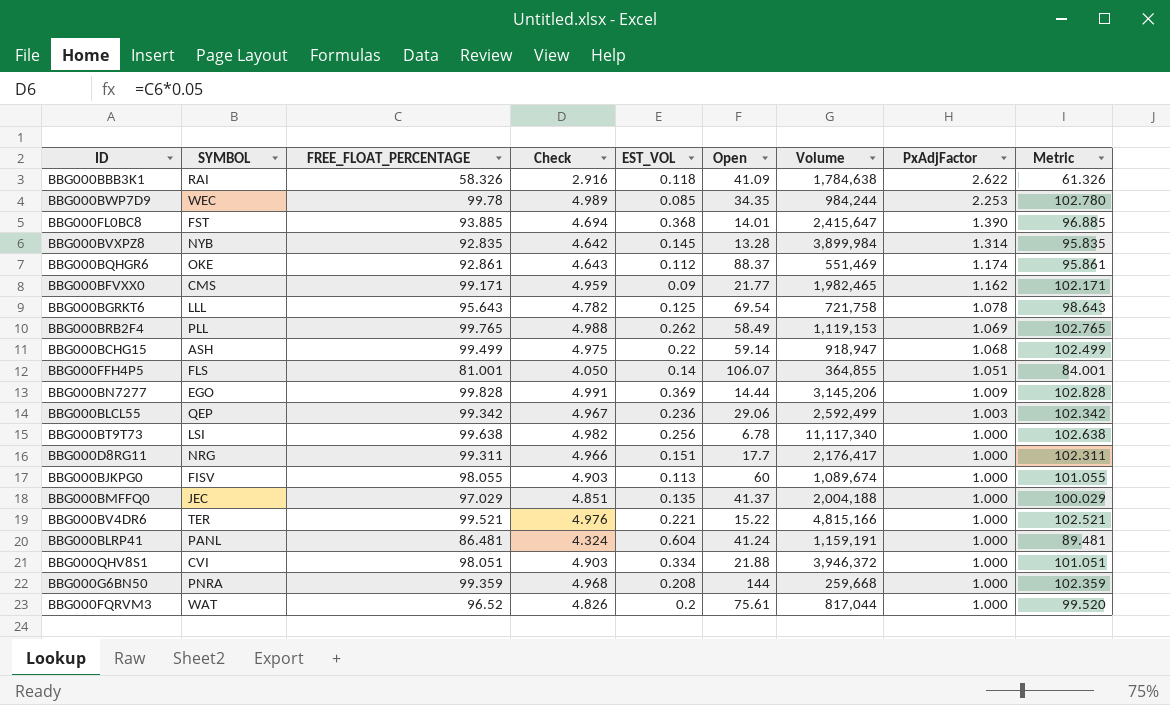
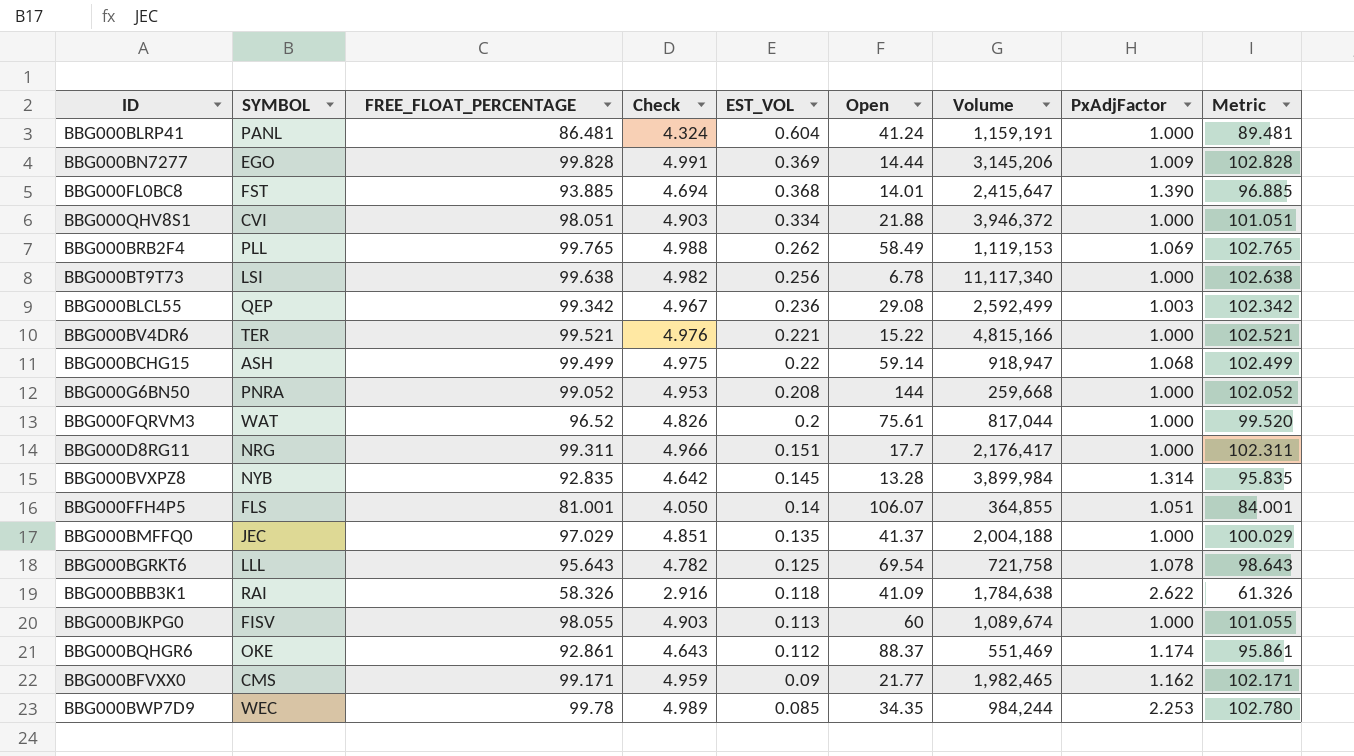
row order: PxAdjFactor descending -> EST_VOL descending
BBG000BLCL55 | Open: 29.06 -> 29.08
BBG000G6BN50 | FREE_FLOAT_PERCENTAGE: 99.359 -> 99.052
BBG000G6BN50 | Check: 4.968 -> 4.953
BBG000G6BN50 | Metric: 102.359 -> 102.052

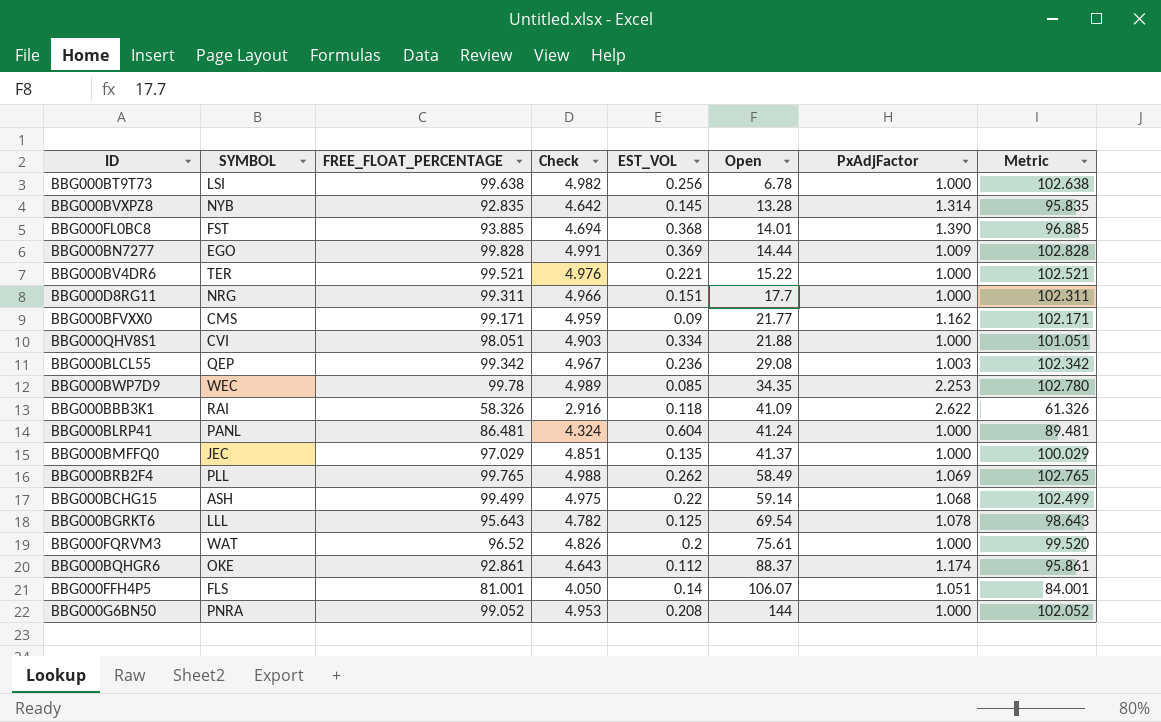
row order: EST_VOL descending -> Open ascending
column Volume | position: 7 -> none
row BBG000BJKPG0: FISV | 98.055 | 4.903 | 0.113 | 60 | 1,089,674 | 1.000 | 101.055 -> none

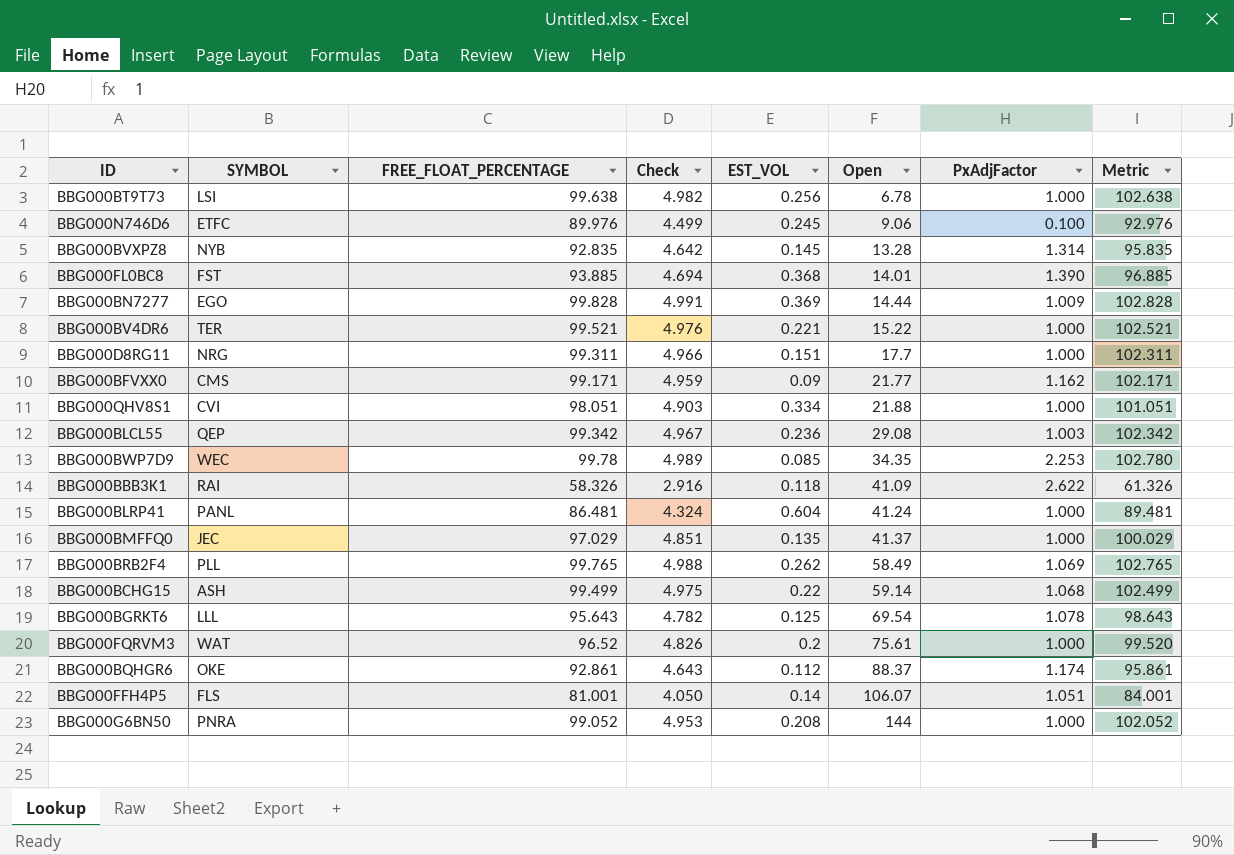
row BBG000N746D6: none -> ETFC | 89.976 | 4.499 | 0.245 | 9.06 | 0.100 | 92.976

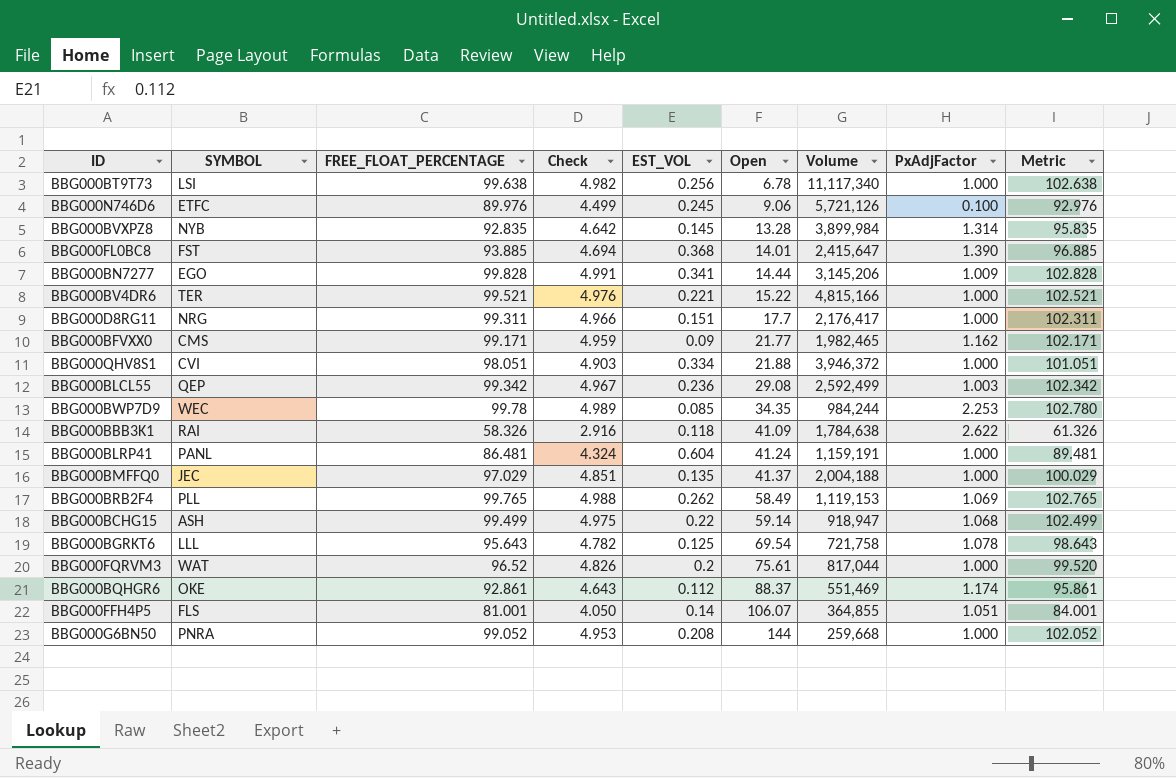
column Volume | position: none -> 7
BBG000BN7277 | EST_VOL: 0.369 -> 0.341

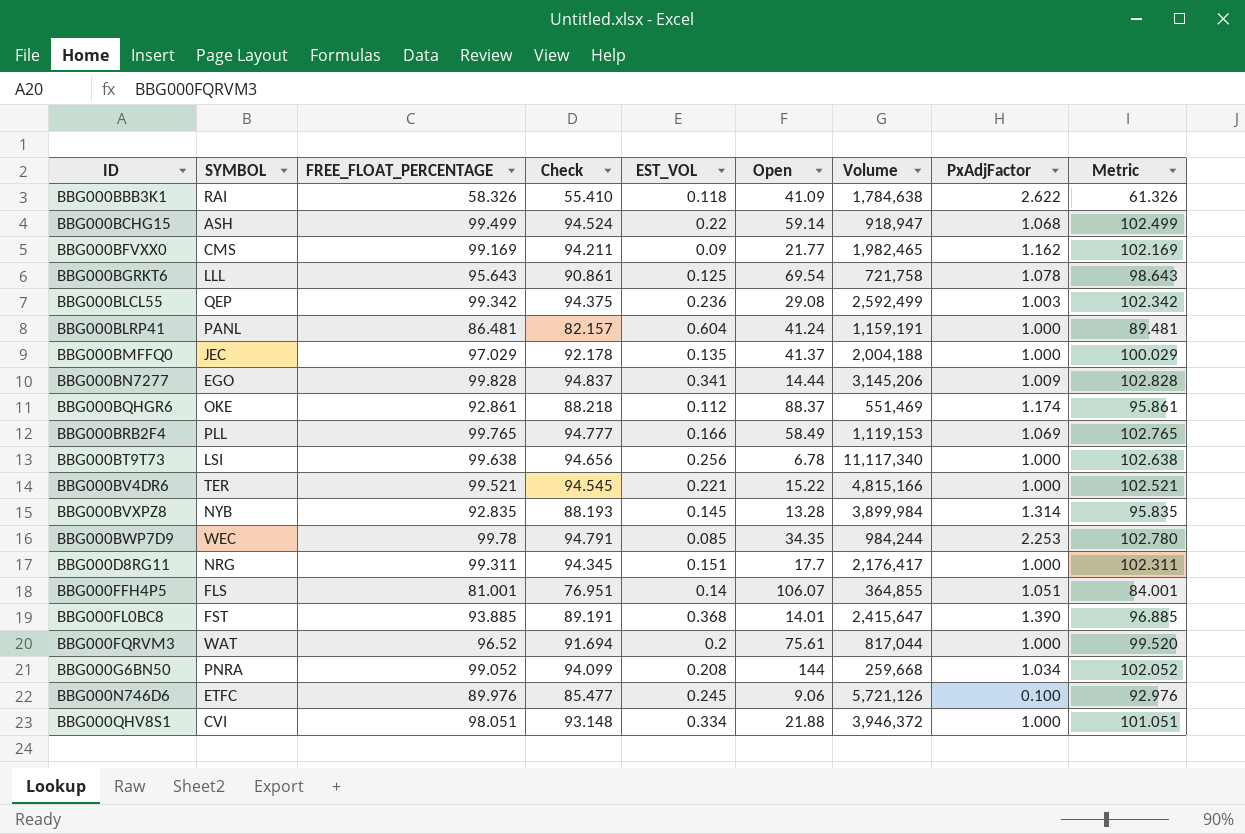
row order: Open ascending -> ID ascending
column Check | formula: [FREE_FLOAT_PERCENTAGE] * 0.05 -> [FREE_FLOAT_PERCENTAGE] * 0.95
BBG000BFVXX0 | FREE_FLOAT_PERCENTAGE: 99.171 -> 99.169
BBG000BFVXX0 | Metric: 102.171 -> 102.169
BBG000BRB2F4 | EST_VOL: 0.262 -> 0.166
BBG000G6BN50 | PxAdjFactor: 1.000 -> 1.034

